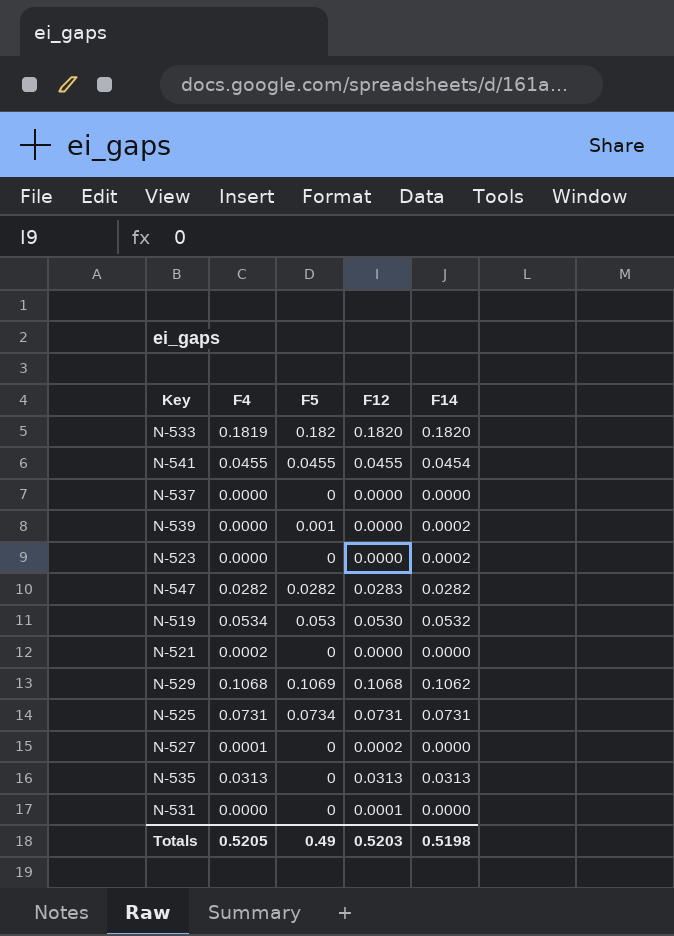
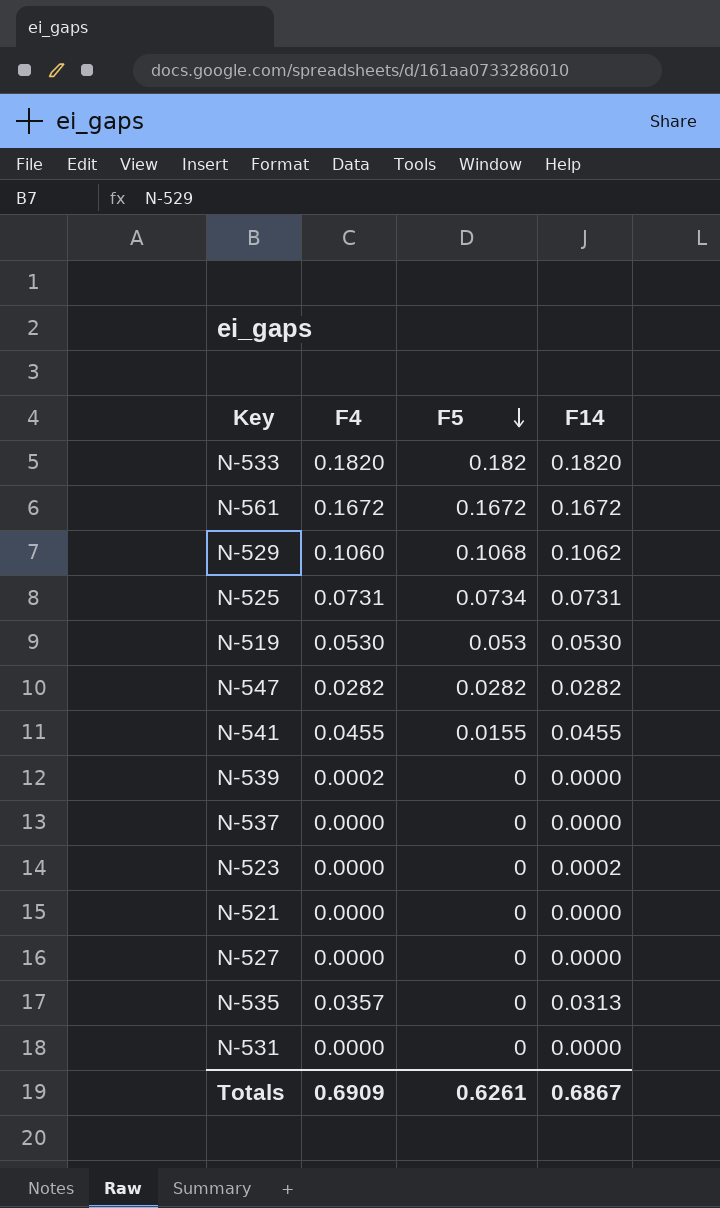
row order: none -> F5 descending
column F12 | position: 4 -> none
N-533 | F4: 0.1819 -> 0.1820
row N-561: none -> 0.1672 | 0.1672 | 0.1672
N-529 | F4: 0.1068 -> 0.1060
N-529 | F5: 0.1069 -> 0.1068
N-519 | F4: 0.0534 -> 0.0530
N-519 | F14: 0.0532 -> 0.0530
N-541 | F5: 0.0455 -> 0.0155
N-541 | F14: 0.0454 -> 0.0455
N-539 | F4: 0.0000 -> 0.0002
N-539 | F5: 0.001 -> 0
N-539 | F14: 0.0002 -> 0.0000
N-521 | F4: 0.0002 -> 0.0000
N-527 | F4: 0.0001 -> 0.0000
N-535 | F4: 0.0313 -> 0.0357
Totals | F4: 0.5205 -> 0.6909
Totals | F5: 0.49 -> 0.6261
Totals | F14: 0.5198 -> 0.6867

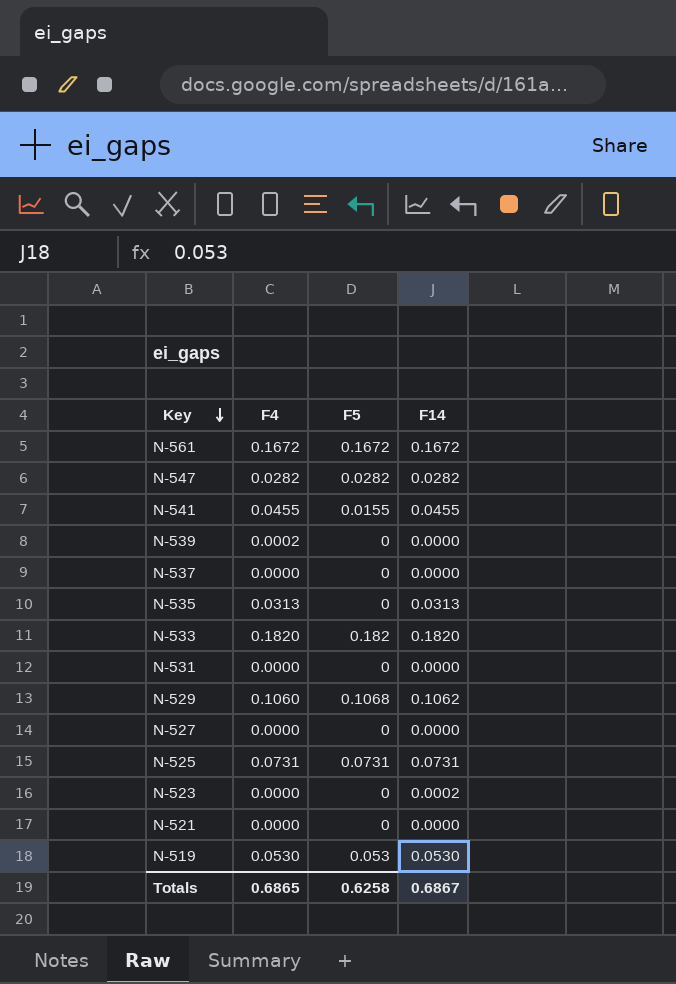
row order: F5 descending -> Key descending
N-535 | F4: 0.0357 -> 0.0313
N-525 | F5: 0.0734 -> 0.0731
Totals | F4: 0.6909 -> 0.6865
Totals | F5: 0.6261 -> 0.6258

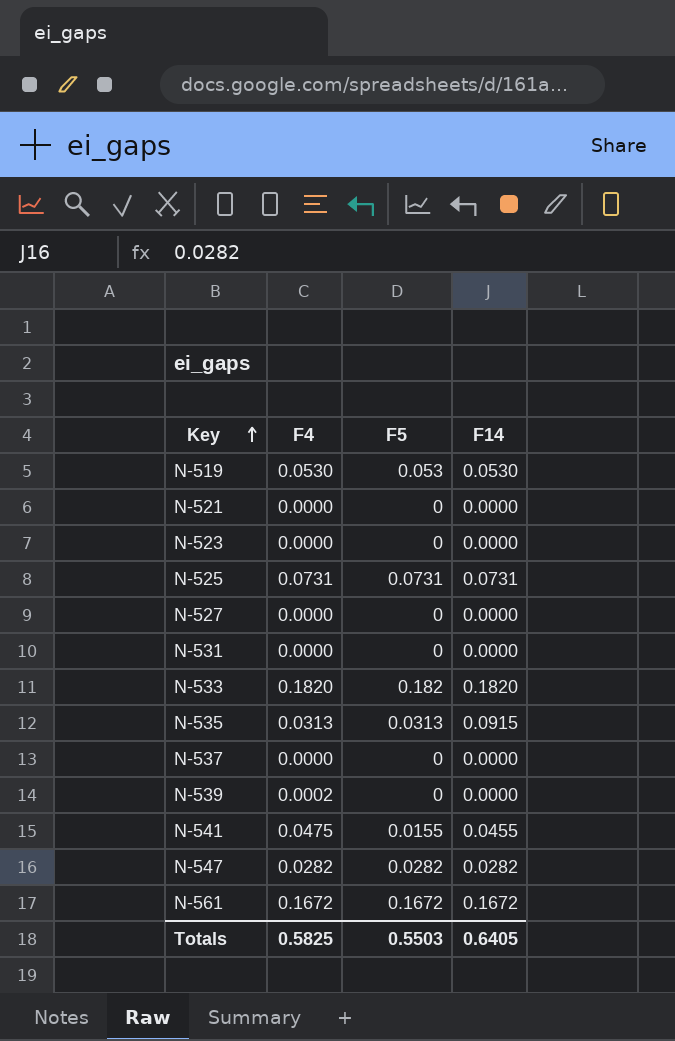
row order: Key descending -> Key ascending
row N-529: 0.1060 | 0.1068 | 0.1062 -> none
N-523 | F14: 0.0002 -> 0.0000
N-535 | F5: 0 -> 0.0313
N-535 | F14: 0.0313 -> 0.0915
N-541 | F4: 0.0455 -> 0.0475
Totals | F4: 0.6865 -> 0.5825
Totals | F5: 0.6258 -> 0.5503
Totals | F14: 0.6867 -> 0.6405

